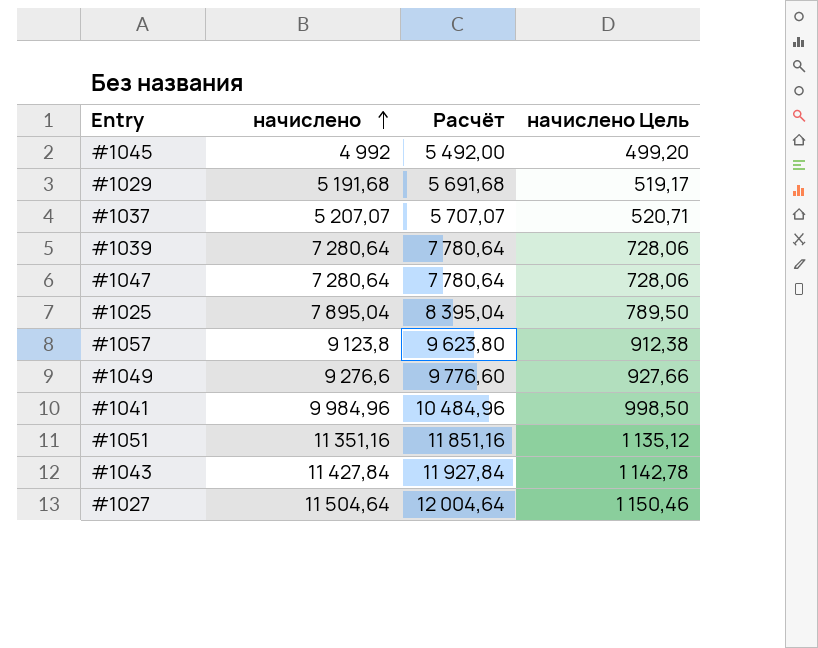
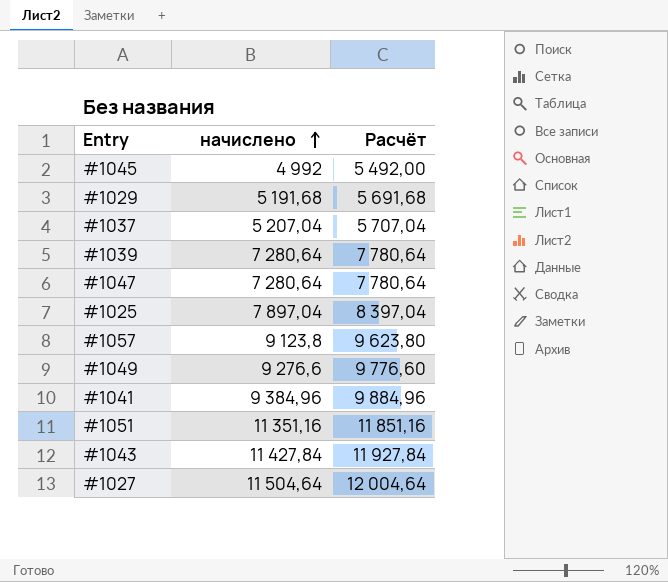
column начислено Цель | formula: [начислено] * 0,1 -> none
#1037 | начислено: 5 207,07 -> 5 207,04
#1037 | Расчёт: 5 707,07 -> 5 707,04
#1025 | начислено: 7 895,04 -> 7 897,04
#1025 | Расчёт: 8 395,04 -> 8 397,04
#1041 | начислено: 9 984,96 -> 9 384,96
#1041 | Расчёт: 10 484,96 -> 9 884,96

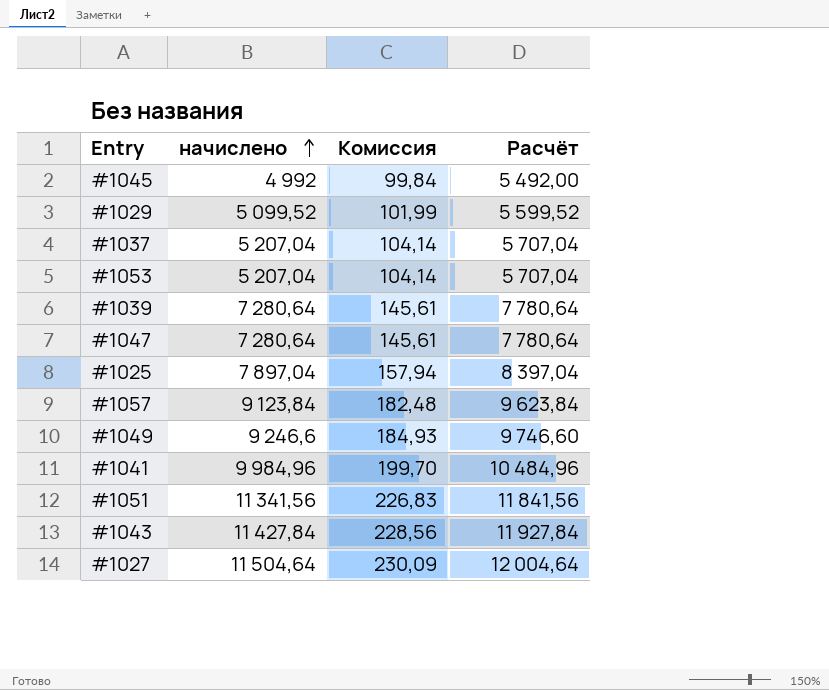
column Комиссия | formula: none -> [начислено] * 0,02
#1029 | начислено: 5 191,68 -> 5 099,52
#1029 | Расчёт: 5 691,68 -> 5 599,52
row #1053: none -> 5 207,04 | 104,14 | 5 707,04
#1057 | начислено: 9 123,8 -> 9 123,84
#1057 | Расчёт: 9 623,80 -> 9 623,84
#1049 | начислено: 9 276,6 -> 9 246,6
#1049 | Расчёт: 9 776,60 -> 9 746,60
#1041 | начислено: 9 384,96 -> 9 984,96
#1041 | Расчёт: 9 884,96 -> 10 484,96
#1051 | начислено: 11 351,16 -> 11 341,56
#1051 | Расчёт: 11 851,16 -> 11 841,56

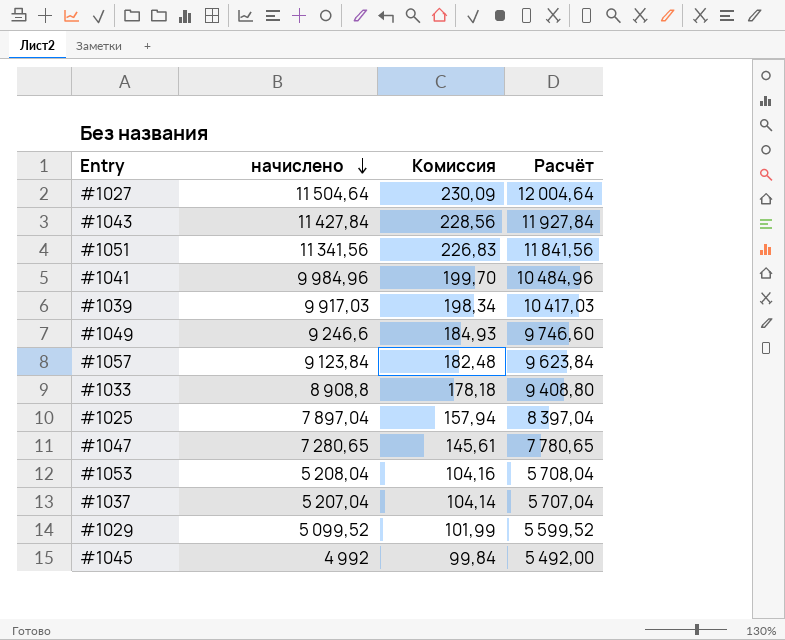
row order: начислено ascending -> начислено descending
#1039 | начислено: 7 280,64 -> 9 917,03
#1039 | Комиссия: 145,61 -> 198,34
#1039 | Расчёт: 7 780,64 -> 10 417,03
row #1033: none -> 8 908,8 | 178,18 | 9 408,80
#1047 | начислено: 7 280,64 -> 7 280,65
#1047 | Расчёт: 7 780,64 -> 7 780,65
#1053 | начислено: 5 207,04 -> 5 208,04
#1053 | Комиссия: 104,14 -> 104,16
#1053 | Расчёт: 5 707,04 -> 5 708,04

